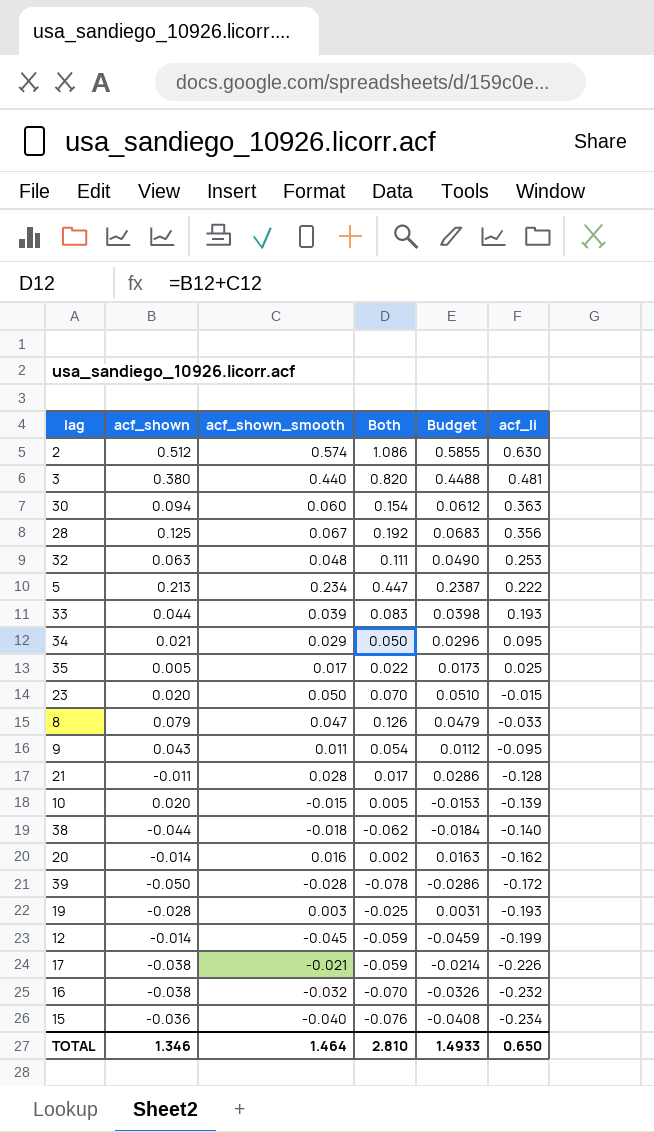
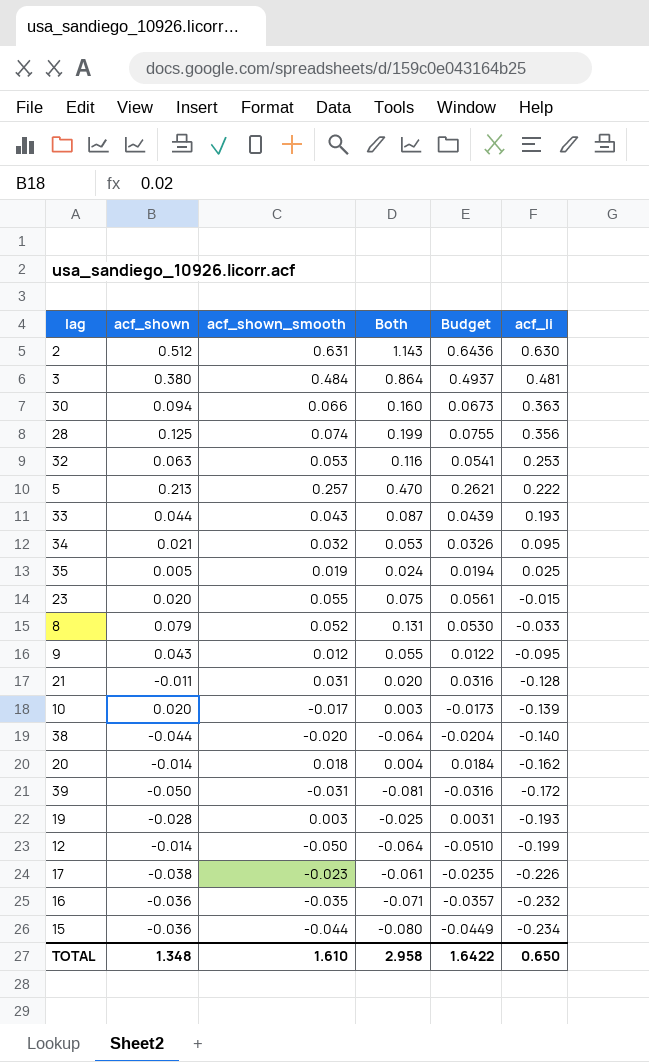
2 | acf_shown_smooth: 0.574 -> 0.631
2 | Both: 1.086 -> 1.143
2 | Budget: 0.5855 -> 0.6436
3 | acf_shown_smooth: 0.440 -> 0.484
3 | Both: 0.820 -> 0.864
3 | Budget: 0.4488 -> 0.4937
30 | acf_shown_smooth: 0.060 -> 0.066
30 | Both: 0.154 -> 0.160
30 | Budget: 0.0612 -> 0.0673
28 | acf_shown_smooth: 0.067 -> 0.074
28 | Both: 0.192 -> 0.199
28 | Budget: 0.0683 -> 0.0755
32 | acf_shown_smooth: 0.048 -> 0.053
32 | Both: 0.111 -> 0.116
32 | Budget: 0.0490 -> 0.0541
5 | acf_shown_smooth: 0.234 -> 0.257
5 | Both: 0.447 -> 0.470
5 | Budget: 0.2387 -> 0.2621
33 | acf_shown_smooth: 0.039 -> 0.043
33 | Both: 0.083 -> 0.087
33 | Budget: 0.0398 -> 0.0439
34 | acf_shown_smooth: 0.029 -> 0.032
34 | Both: 0.050 -> 0.053
34 | Budget: 0.0296 -> 0.0326
35 | acf_shown_smooth: 0.017 -> 0.019
35 | Both: 0.022 -> 0.024
35 | Budget: 0.0173 -> 0.0194
23 | acf_shown_smooth: 0.050 -> 0.055
23 | Both: 0.070 -> 0.075
23 | Budget: 0.0510 -> 0.0561
8 | acf_shown_smooth: 0.047 -> 0.052
8 | Both: 0.126 -> 0.131
8 | Budget: 0.0479 -> 0.0530
9 | acf_shown_smooth: 0.011 -> 0.012
9 | Both: 0.054 -> 0.055
9 | Budget: 0.0112 -> 0.0122
21 | acf_shown_smooth: 0.028 -> 0.031
21 | Both: 0.017 -> 0.020
21 | Budget: 0.0286 -> 0.0316
10 | acf_shown_smooth: -0.015 -> -0.017
10 | Both: 0.005 -> 0.003
10 | Budget: -0.0153 -> -0.0173
38 | acf_shown_smooth: -0.018 -> -0.020
38 | Both: -0.062 -> -0.064
38 | Budget: -0.0184 -> -0.0204
20 | acf_shown_smooth: 0.016 -> 0.018
20 | Both: 0.002 -> 0.004
20 | Budget: 0.0163 -> 0.0184
39 | acf_shown_smooth: -0.028 -> -0.031
39 | Both: -0.078 -> -0.081
39 | Budget: -0.0286 -> -0.0316
12 | acf_shown_smooth: -0.045 -> -0.050
12 | Both: -0.059 -> -0.064
12 | Budget: -0.0459 -> -0.0510
17 | acf_shown_smooth: -0.021 -> -0.023
17 | Both: -0.059 -> -0.061
17 | Budget: -0.0214 -> -0.0235
16 | acf_shown: -0.038 -> -0.036
16 | acf_shown_smooth: -0.032 -> -0.035
16 | Both: -0.070 -> -0.071
16 | Budget: -0.0326 -> -0.0357
15 | acf_shown_smooth: -0.040 -> -0.044
15 | Both: -0.076 -> -0.080
15 | Budget: -0.0408 -> -0.0449
TOTAL | acf_shown: 1.346 -> 1.348
TOTAL | acf_shown_smooth: 1.464 -> 1.610
TOTAL | Both: 2.810 -> 2.958
TOTAL | Budget: 1.4933 -> 1.6422

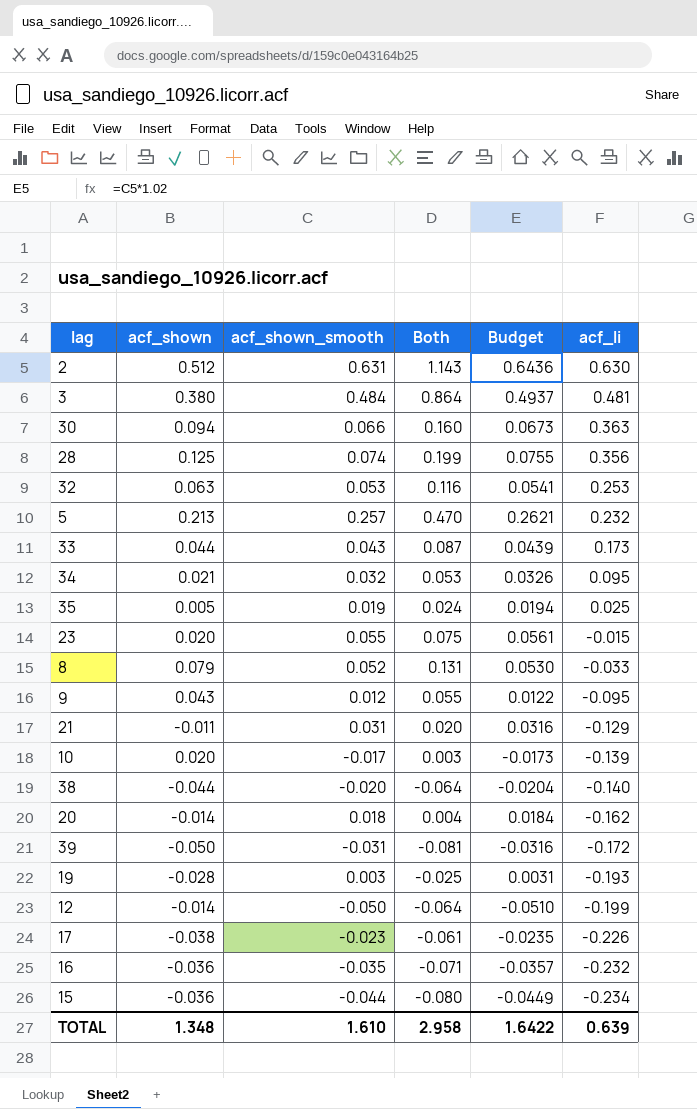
5 | acf_li: 0.222 -> 0.232
33 | acf_li: 0.193 -> 0.173
21 | acf_li: -0.128 -> -0.129
TOTAL | acf_li: 0.650 -> 0.639

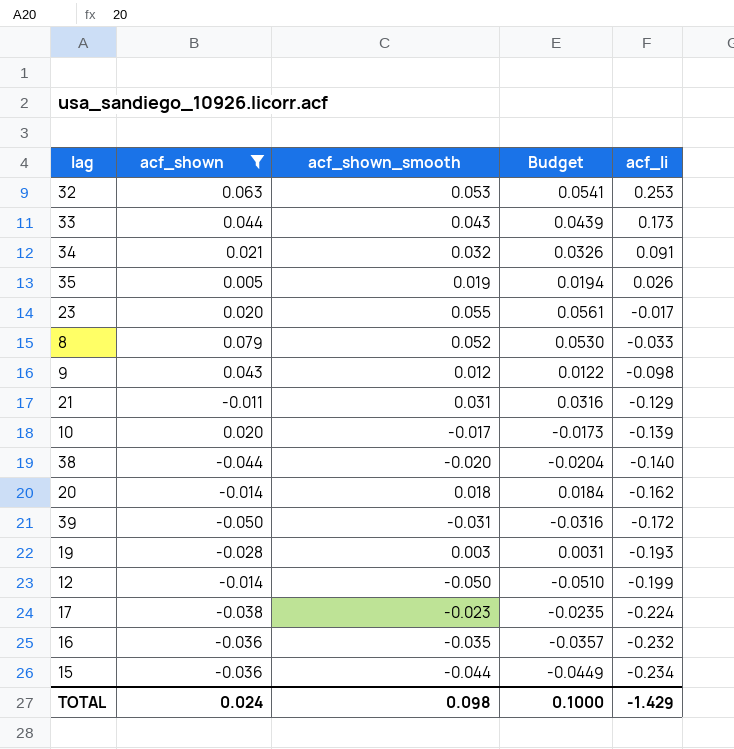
filter: none -> acf_shown <= 0.079
column Both | formula: [acf_shown] + [acf_shown_smooth] -> none
34 | acf_li: 0.095 -> 0.091
35 | acf_li: 0.025 -> 0.026
23 | acf_li: -0.015 -> -0.017
9 | acf_li: -0.095 -> -0.098
17 | acf_li: -0.226 -> -0.224
TOTAL | acf_shown: 1.348 -> 0.024
TOTAL | acf_shown_smooth: 1.610 -> 0.098
TOTAL | Budget: 1.6422 -> 0.1000
TOTAL | acf_li: 0.639 -> -1.429

